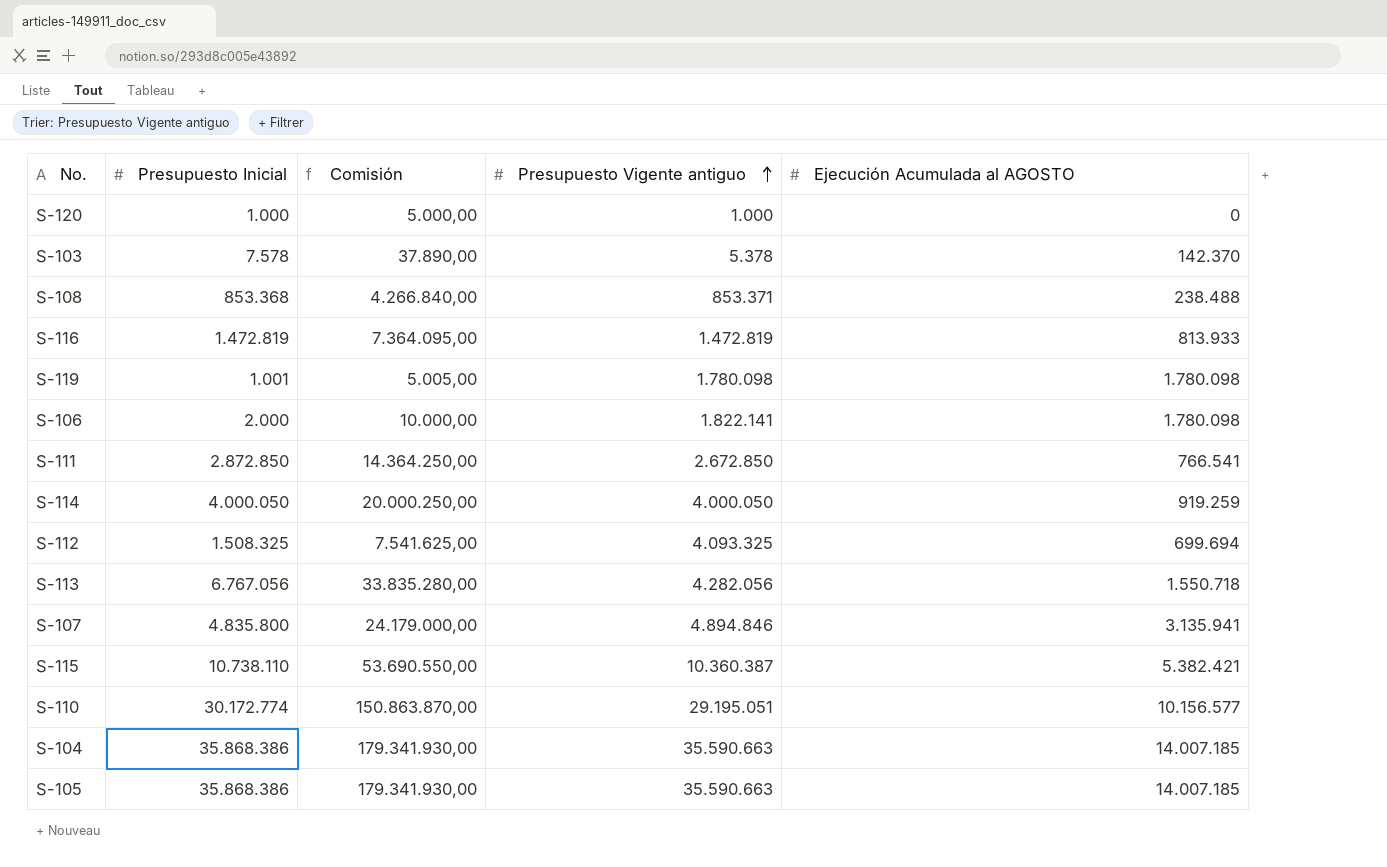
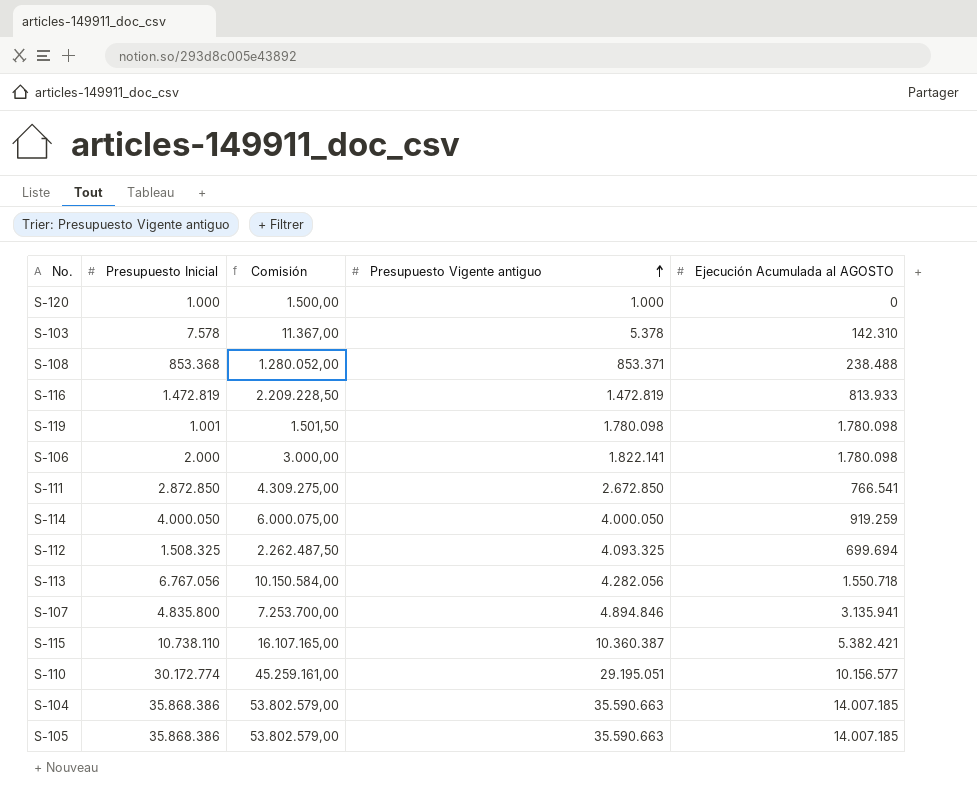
column Comisión | formula: [Presupuesto Inicial] * 5 -> [Presupuesto Inicial] * 1,5
S-103 | Ejecución Acumulada al AGOSTO: 142.370 -> 142.310

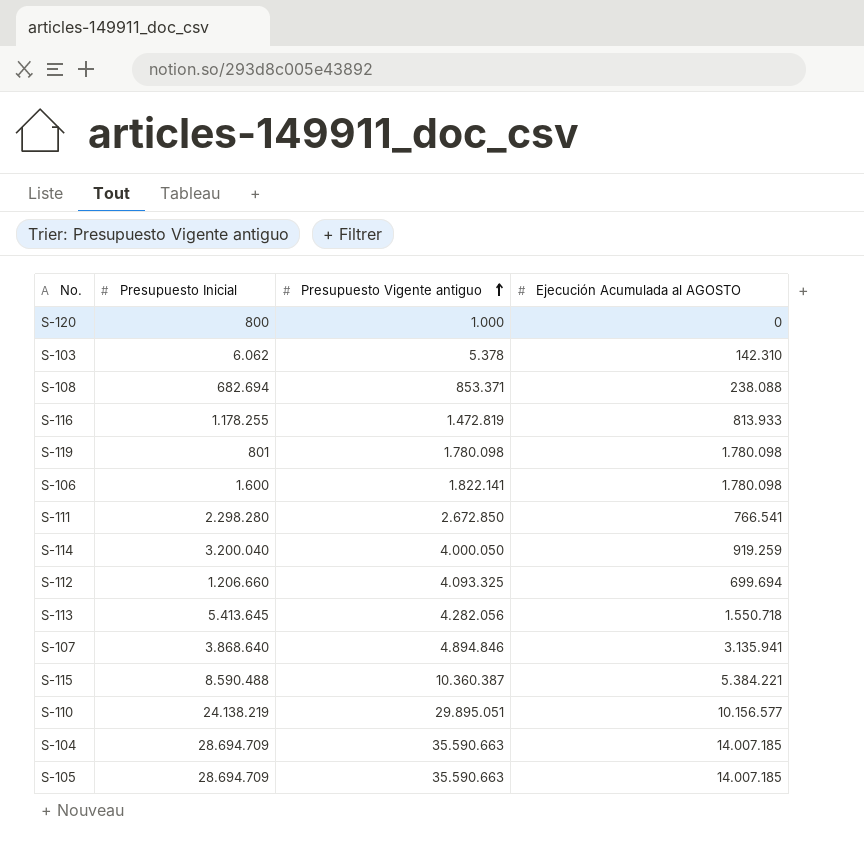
column Comisión | formula: [Presupuesto Inicial] * 1,5 -> none
S-120 | Presupuesto Inicial: 1.000 -> 800
S-103 | Presupuesto Inicial: 7.578 -> 6.062
S-108 | Presupuesto Inicial: 853.368 -> 682.694
S-108 | Ejecución Acumulada al AGOSTO: 238.488 -> 238.088
S-116 | Presupuesto Inicial: 1.472.819 -> 1.178.255
S-119 | Presupuesto Inicial: 1.001 -> 801
S-106 | Presupuesto Inicial: 2.000 -> 1.600
S-111 | Presupuesto Inicial: 2.872.850 -> 2.298.280
S-114 | Presupuesto Inicial: 4.000.050 -> 3.200.040
S-112 | Presupuesto Inicial: 1.508.325 -> 1.206.660
S-113 | Presupuesto Inicial: 6.767.056 -> 5.413.645
S-107 | Presupuesto Inicial: 4.835.800 -> 3.868.640
S-115 | Presupuesto Inicial: 10.738.110 -> 8.590.488
S-115 | Ejecución Acumulada al AGOSTO: 5.382.421 -> 5.384.221
S-110 | Presupuesto Inicial: 30.172.774 -> 24.138.219
S-110 | Presupuesto Vigente antiguo: 29.195.051 -> 29.895.051
S-104 | Presupuesto Inicial: 35.868.386 -> 28.694.709
S-105 | Presupuesto Inicial: 35.868.386 -> 28.694.709

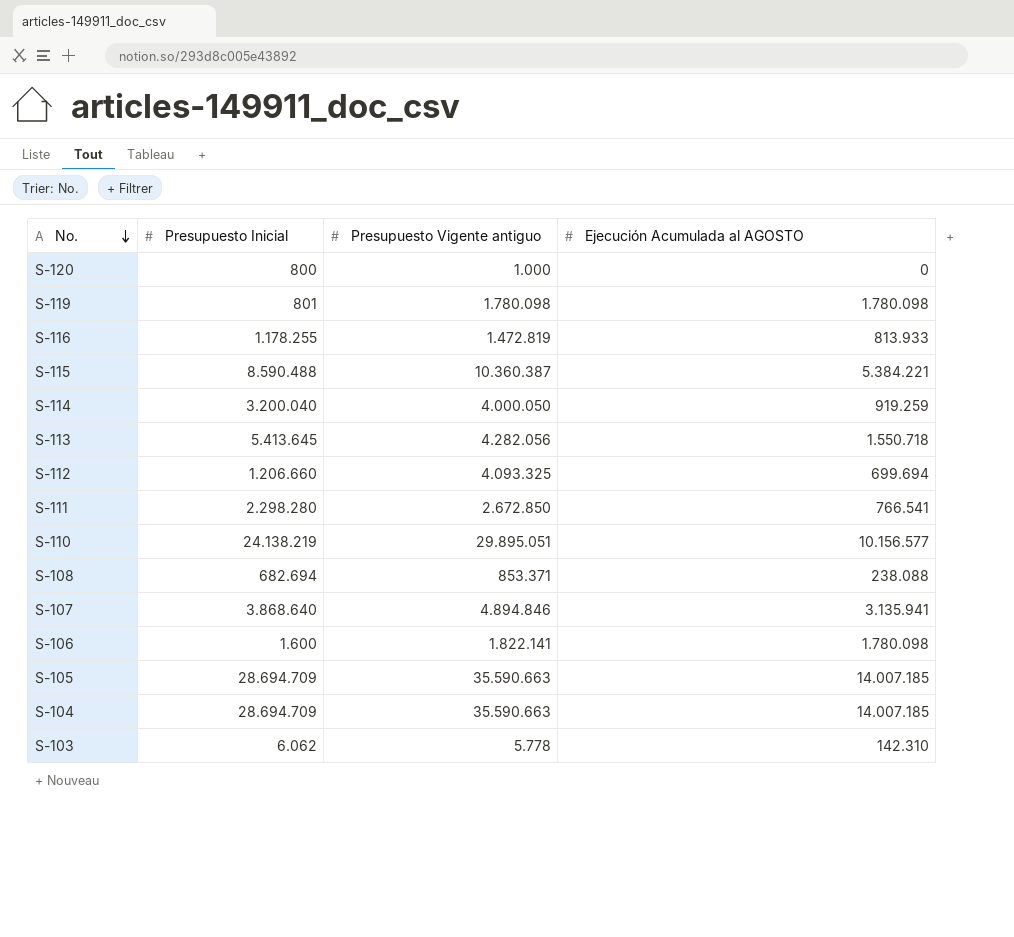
row order: Presupuesto Vigente antiguo ascending -> No. descending
S-103 | Presupuesto Vigente antiguo: 5.378 -> 5.778

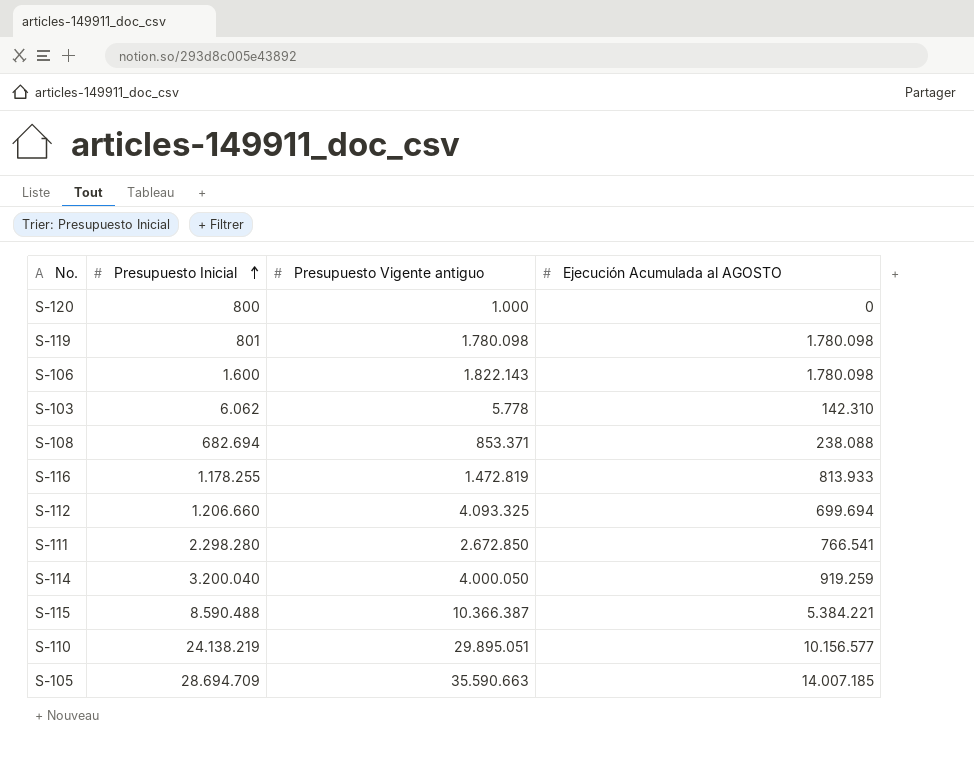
row order: No. descending -> Presupuesto Inicial ascending
row S-113: 5.413.645 | 4.282.056 | 1.550.718 -> none
row S-107: 3.868.640 | 4.894.846 | 3.135.941 -> none
row S-104: 28.694.709 | 35.590.663 | 14.007.185 -> none
S-106 | Presupuesto Vigente antiguo: 1.822.141 -> 1.822.143
S-115 | Presupuesto Vigente antiguo: 10.360.387 -> 10.366.387

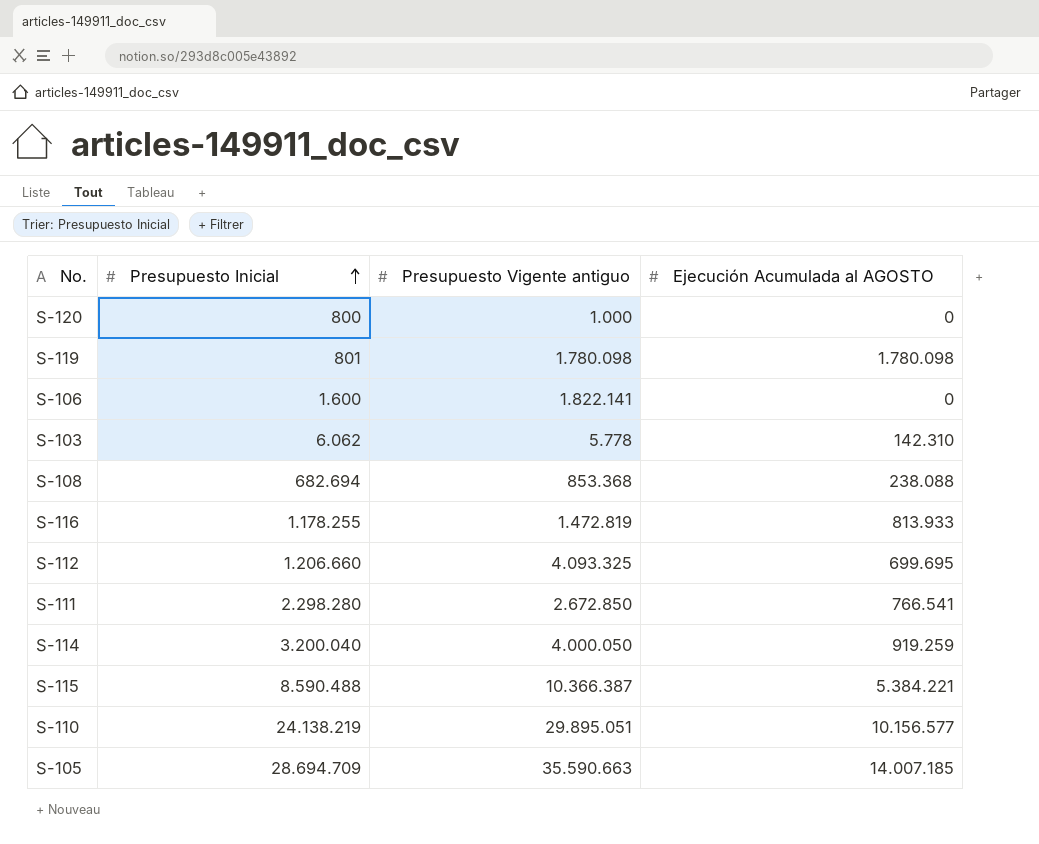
S-106 | Presupuesto Vigente antiguo: 1.822.143 -> 1.822.141
S-106 | Ejecución Acumulada al AGOSTO: 1.780.098 -> 0
S-108 | Presupuesto Vigente antiguo: 853.371 -> 853.368
S-112 | Ejecución Acumulada al AGOSTO: 699.694 -> 699.695

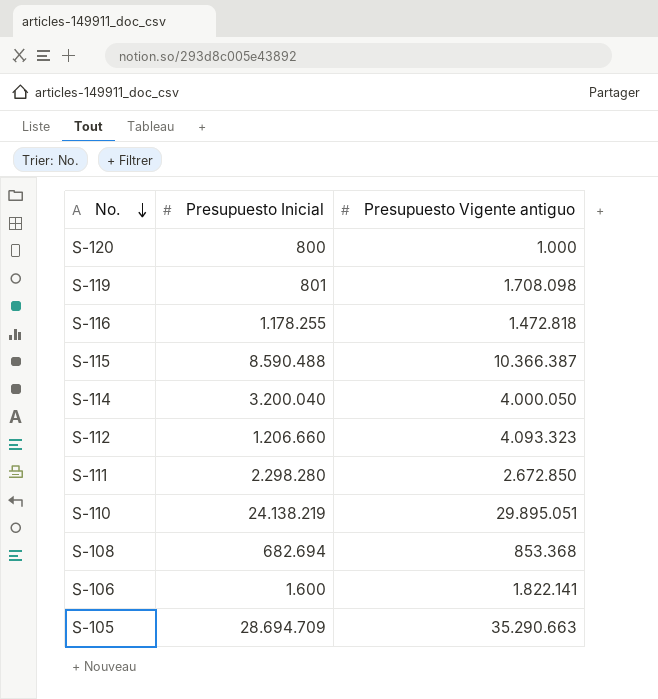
row order: Presupuesto Inicial ascending -> No. descending
column Ejecución Acumulada al AGOSTO | position: 4 -> none
row S-103: 6.062 | 5.778 | 142.310 -> none
S-119 | Presupuesto Vigente antiguo: 1.780.098 -> 1.708.098
S-116 | Presupuesto Vigente antiguo: 1.472.819 -> 1.472.818
S-112 | Presupuesto Vigente antiguo: 4.093.325 -> 4.093.323
S-105 | Presupuesto Vigente antiguo: 35.590.663 -> 35.290.663

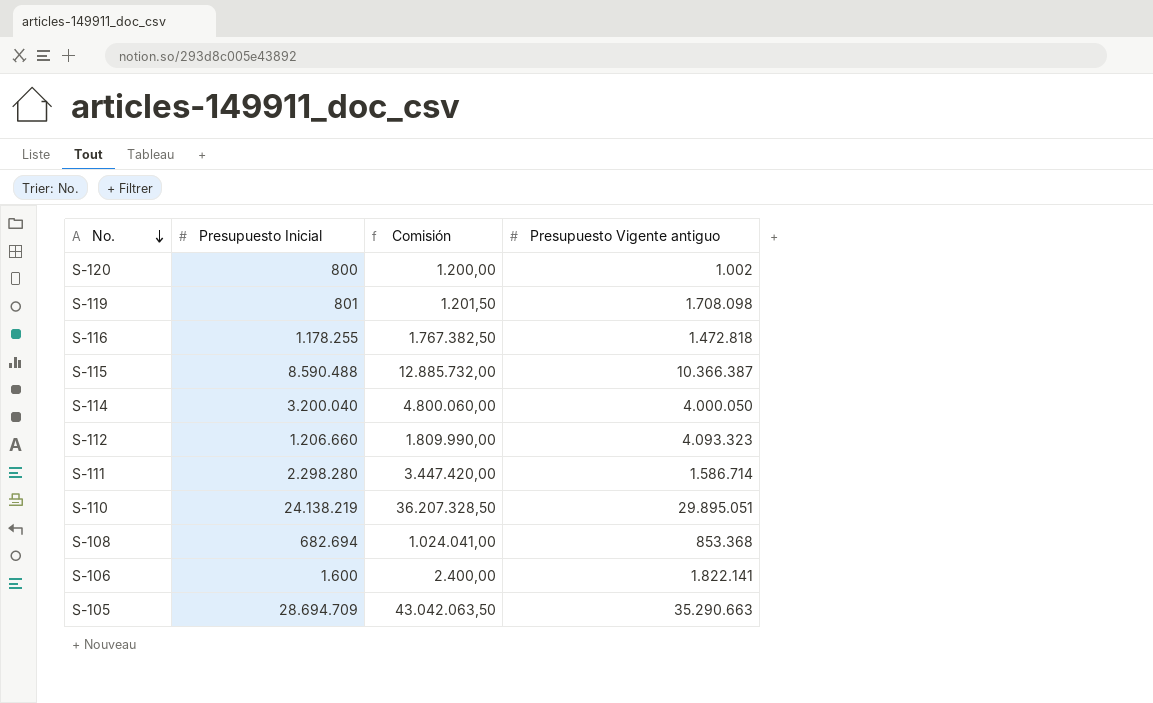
column Comisión | formula: none -> [Presupuesto Inicial] * 1,5
S-120 | Presupuesto Vigente antiguo: 1.000 -> 1.002
S-111 | Presupuesto Vigente antiguo: 2.672.850 -> 1.586.714

